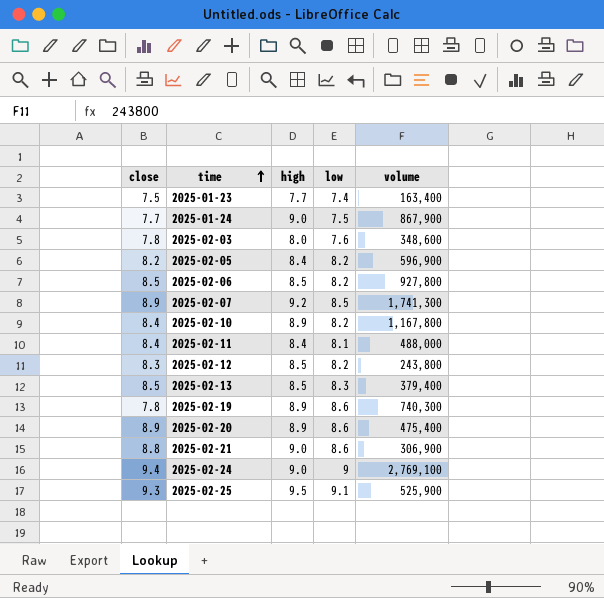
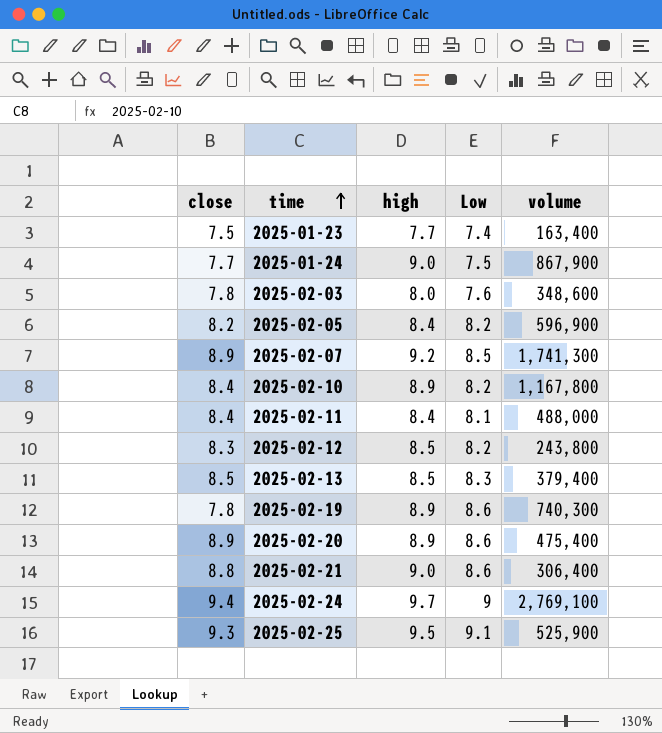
column name: low -> Low
row 2025-02-06: 8.5 | 8.5 | 8.2 | 927,800 -> none
2025-02-21 | volume: 306,900 -> 306,400
2025-02-24 | high: 9.0 -> 9.7

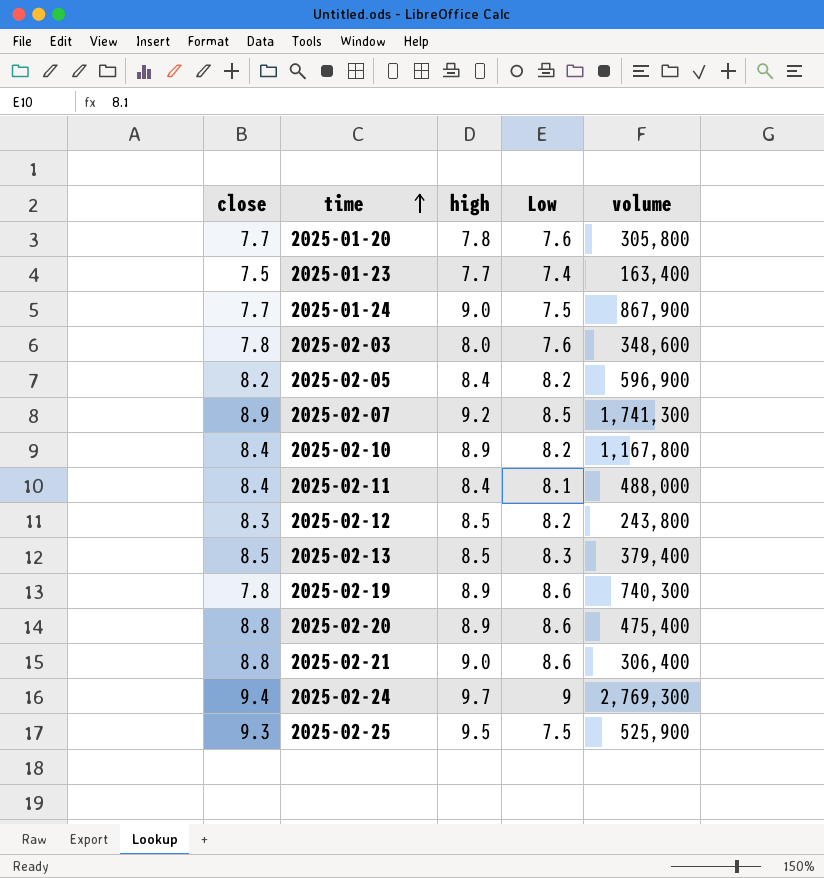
row 2025-01-20: none -> 7.7 | 7.8 | 7.6 | 305,800
2025-02-20 | close: 8.9 -> 8.8
2025-02-24 | volume: 2,769,100 -> 2,769,300
2025-02-25 | Low: 9.1 -> 7.5

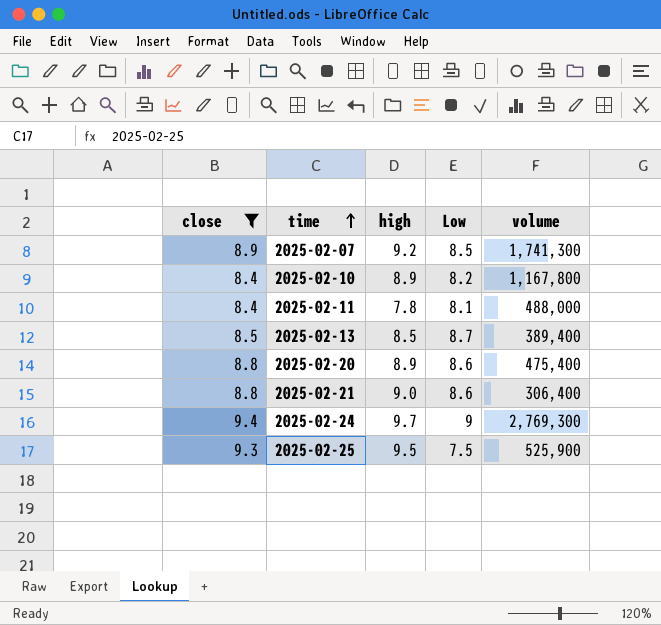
filter: none -> close >= 8.4
2025-02-11 | high: 8.4 -> 7.8
2025-02-13 | Low: 8.3 -> 8.7
2025-02-13 | volume: 379,400 -> 389,400

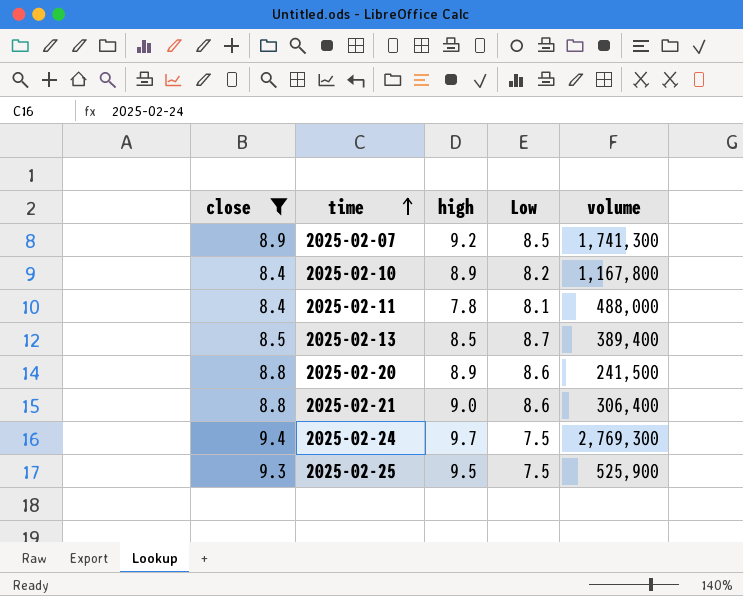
2025-02-20 | volume: 475,400 -> 241,500
2025-02-24 | Low: 9 -> 7.5

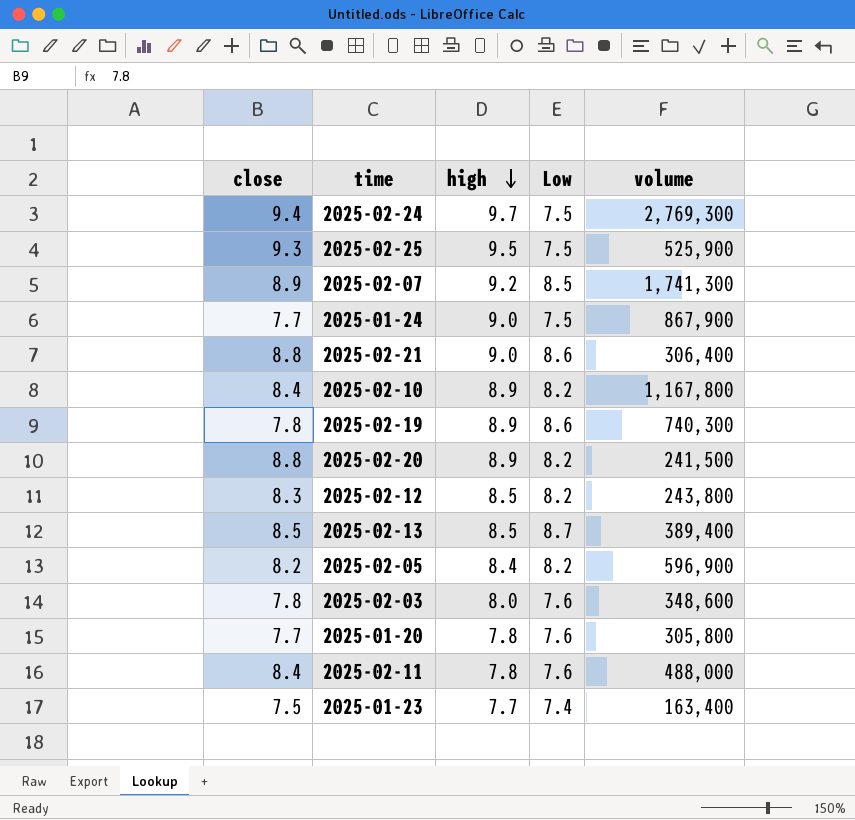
filter: close >= 8.4 -> none
row order: time ascending -> high descending
2025-02-20 | Low: 8.6 -> 8.2
2025-02-11 | Low: 8.1 -> 7.6

